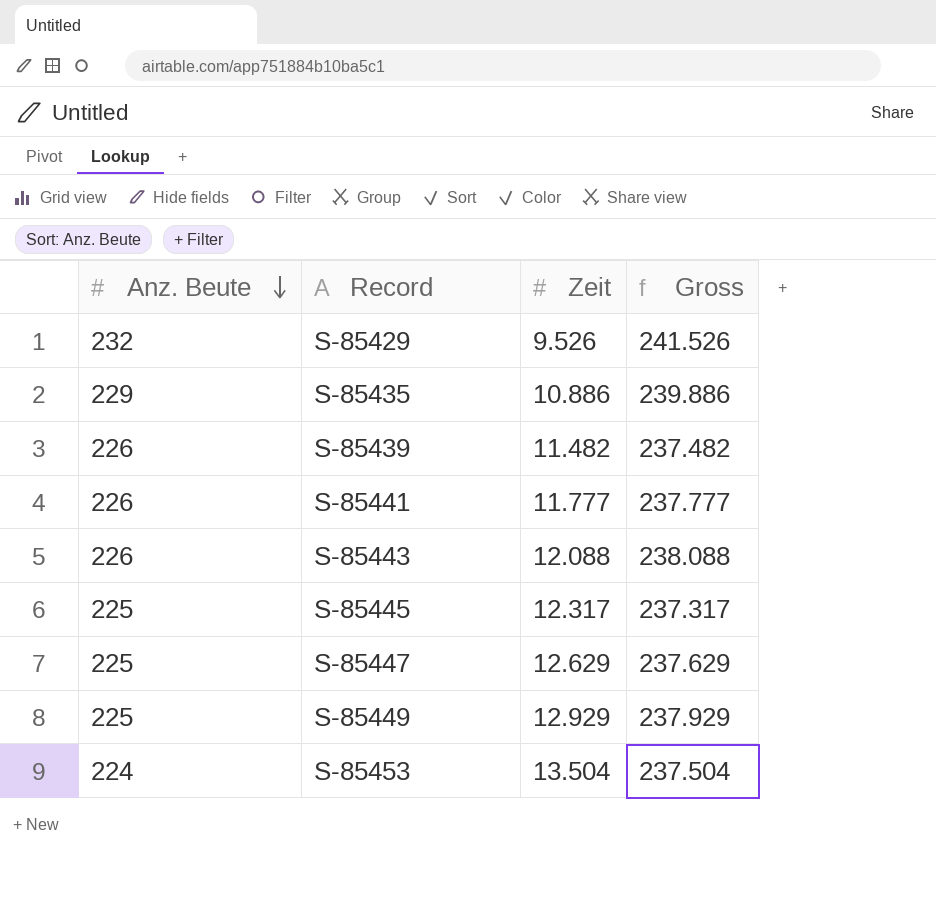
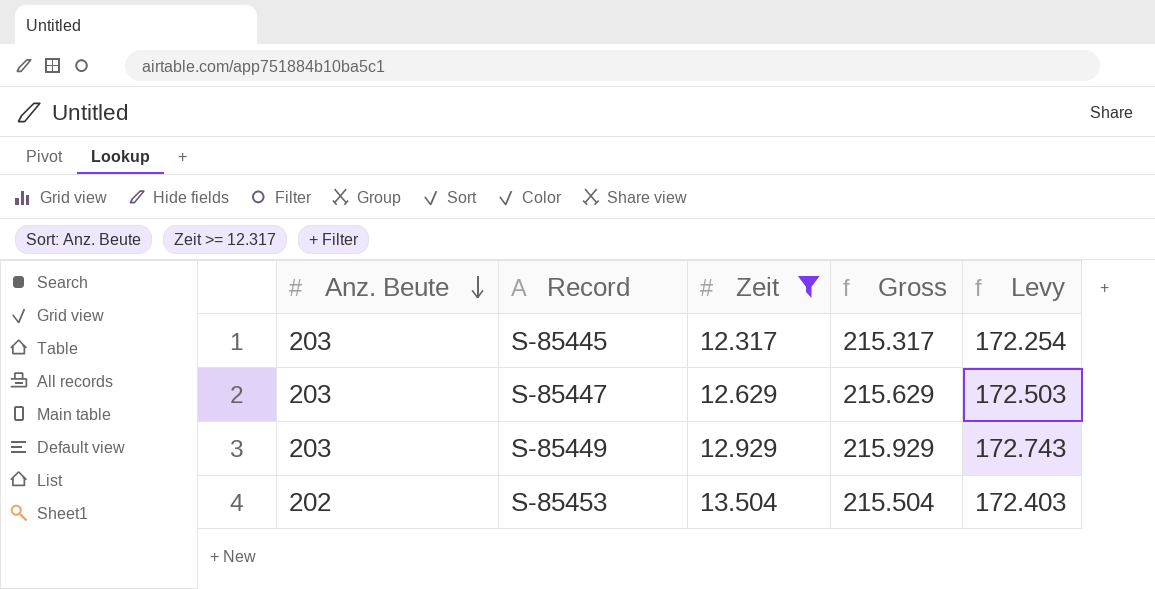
filter: none -> Zeit >= 12.317
column Levy | formula: none -> [Gross] * 0.8
S-85445 | Anz. Beute: 225 -> 203
S-85445 | Gross: 237.317 -> 215.317
S-85447 | Anz. Beute: 225 -> 203
S-85447 | Gross: 237.629 -> 215.629
S-85449 | Anz. Beute: 225 -> 203
S-85449 | Gross: 237.929 -> 215.929
S-85453 | Anz. Beute: 224 -> 202
S-85453 | Gross: 237.504 -> 215.504

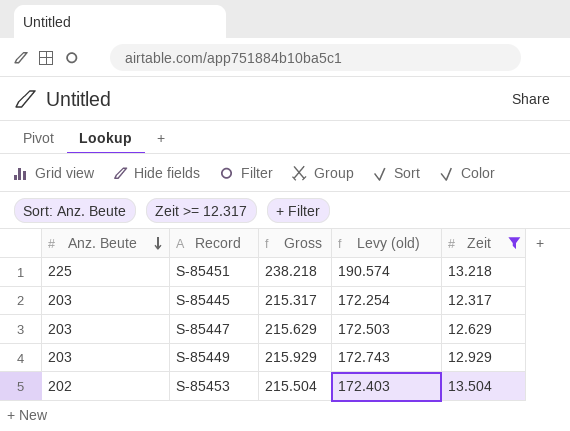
column name: Levy -> Levy (old)
column Zeit | position: 3 -> 5
row S-85451: none -> 225 | 238.218 | 190.574 | 13.218

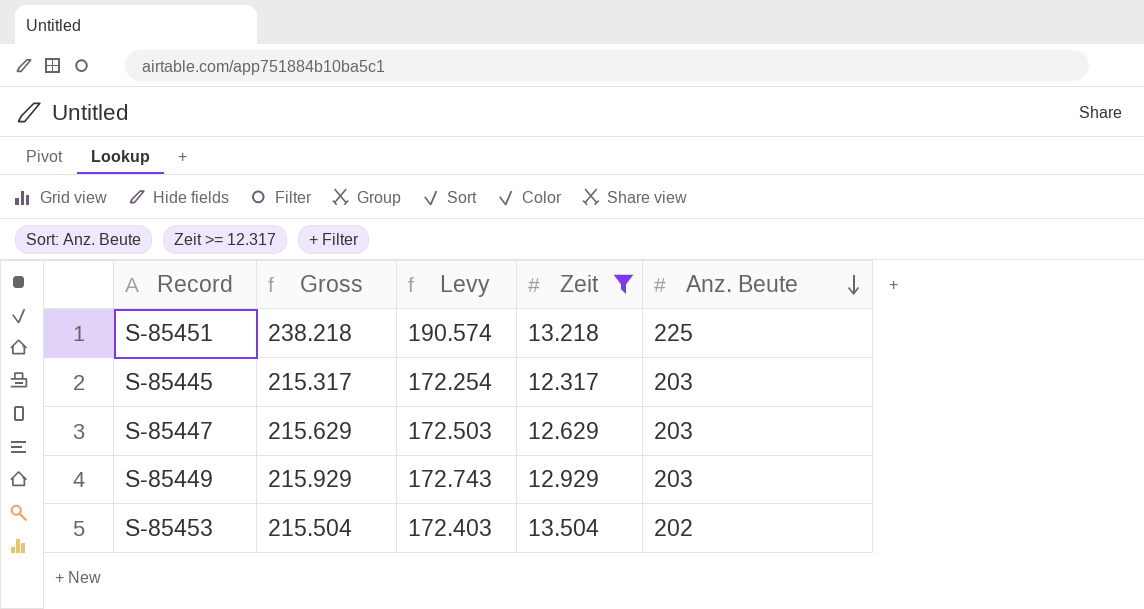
column name: Levy (old) -> Levy
column Anz. Beute | position: 1 -> 5

